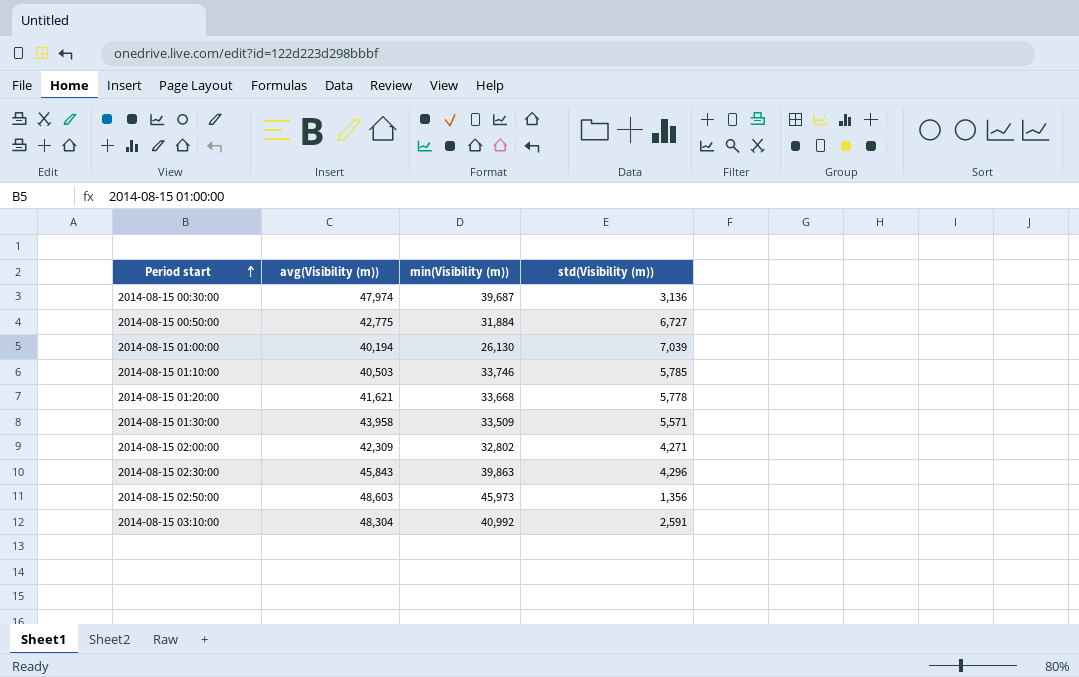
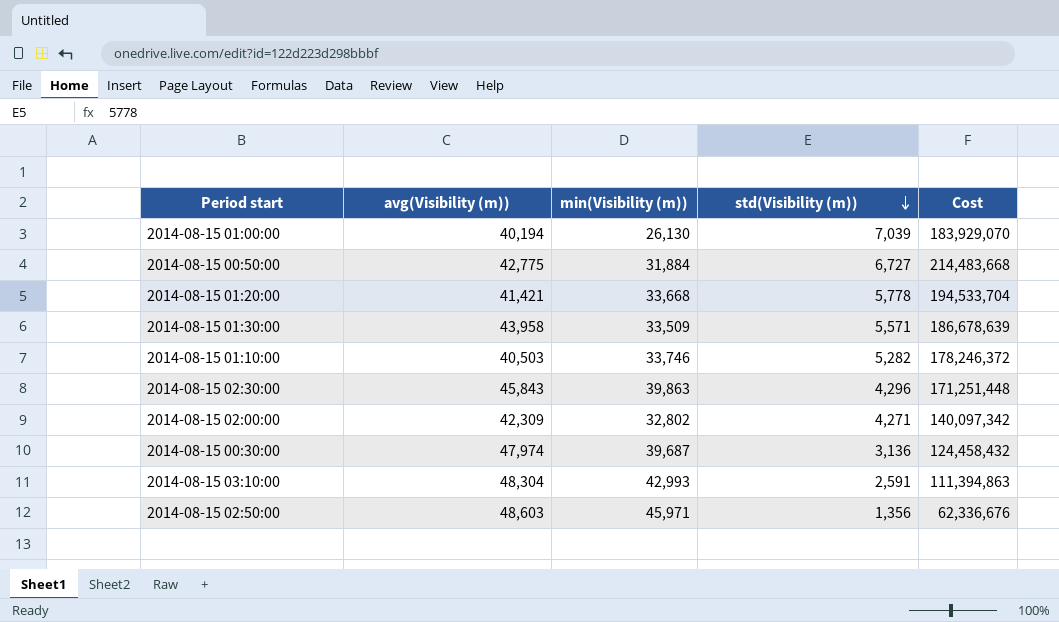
row order: Period start ascending -> std(Visibility (m)) descending
column Cost | formula: none -> [min(Visibility (m))] * [std(Visibility (m))]
2014-08-15 01:20:00 | avg(Visibility (m)): 41,621 -> 41,421
2014-08-15 01:10:00 | std(Visibility (m)): 5,785 -> 5,282
2014-08-15 03:10:00 | min(Visibility (m)): 40,992 -> 42,993
2014-08-15 02:50:00 | min(Visibility (m)): 45,973 -> 45,971

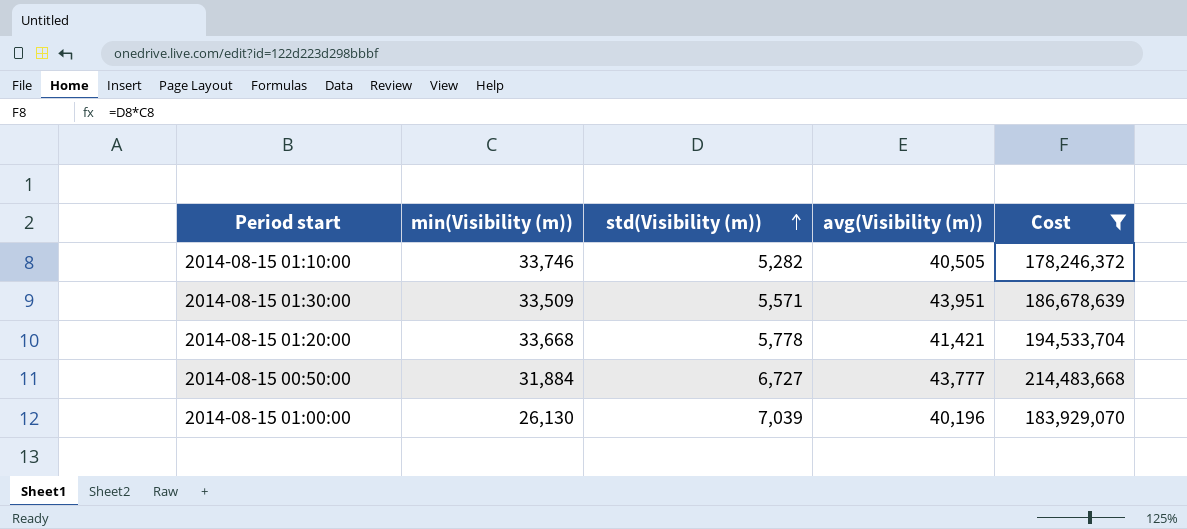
filter: none -> Cost >= 178,246,372
row order: std(Visibility (m)) descending -> std(Visibility (m)) ascending
column avg(Visibility (m)) | position: 2 -> 4
2014-08-15 01:10:00 | avg(Visibility (m)): 40,503 -> 40,505
2014-08-15 01:30:00 | avg(Visibility (m)): 43,958 -> 43,951
2014-08-15 00:50:00 | avg(Visibility (m)): 42,775 -> 43,777
2014-08-15 01:00:00 | avg(Visibility (m)): 40,194 -> 40,196

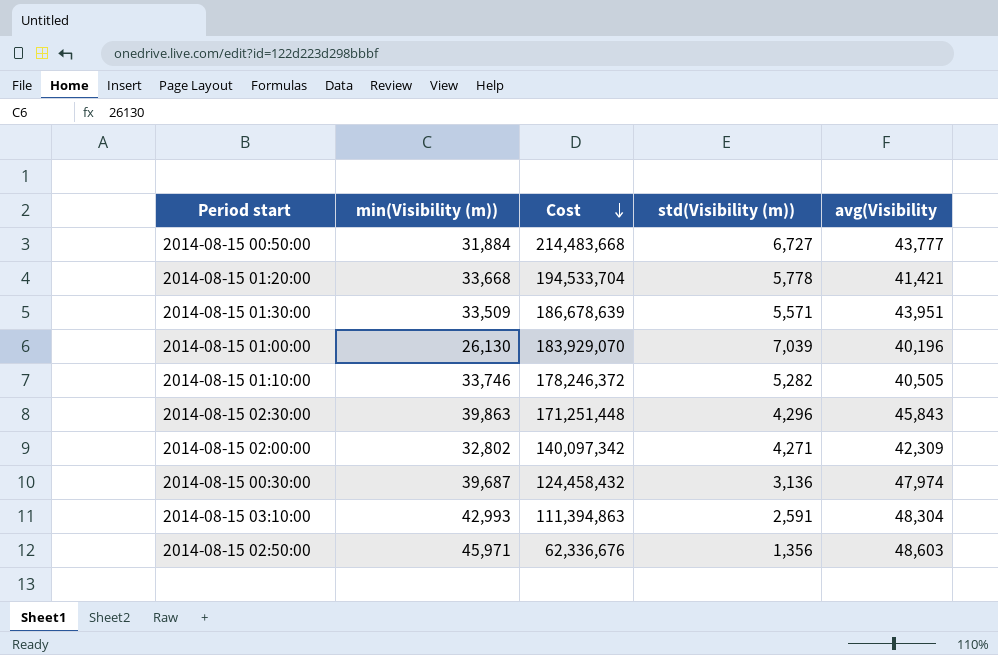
filter: Cost >= 178,246,372 -> none
row order: std(Visibility (m)) ascending -> Cost descending
column Cost | position: 5 -> 3
column name: avg(Visibility (m)) -> avg(Visibility

